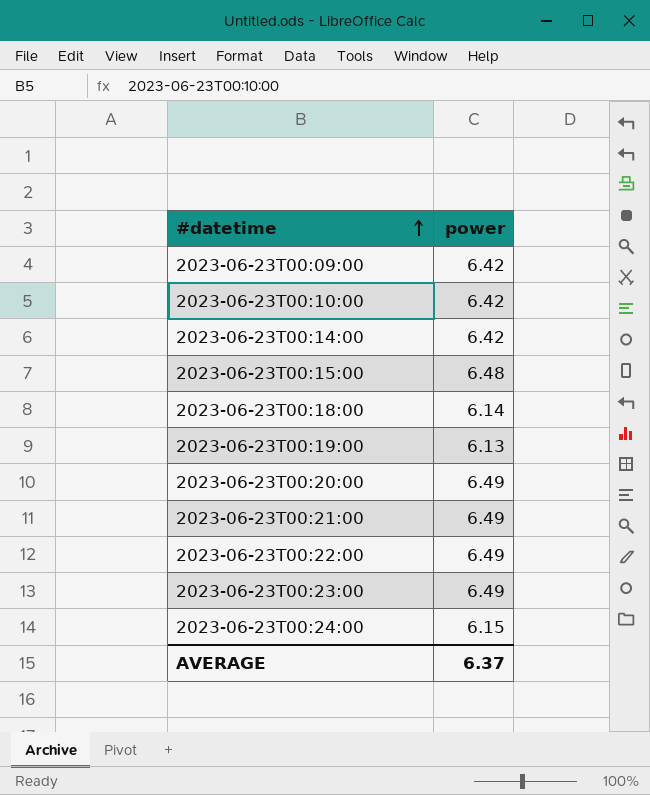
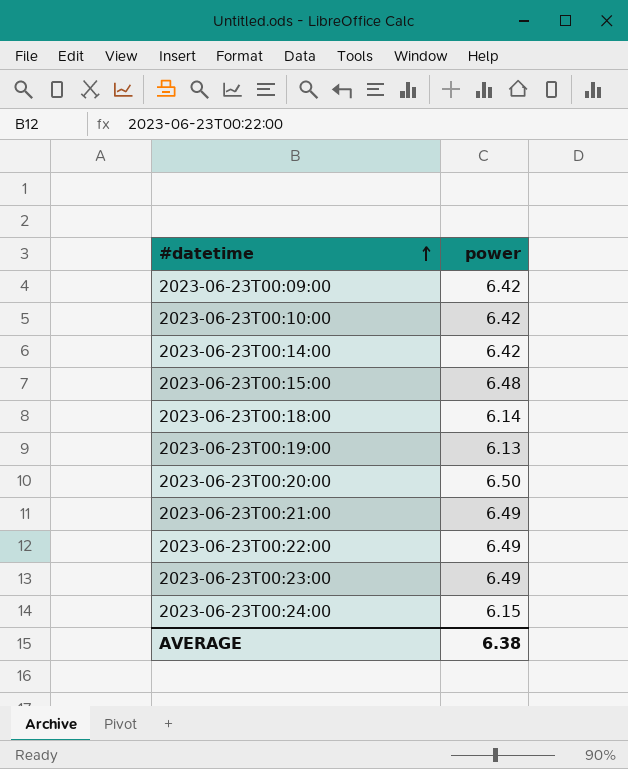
2023-06-23T00:20:00 | power: 6.49 -> 6.50
AVERAGE | power: 6.37 -> 6.38

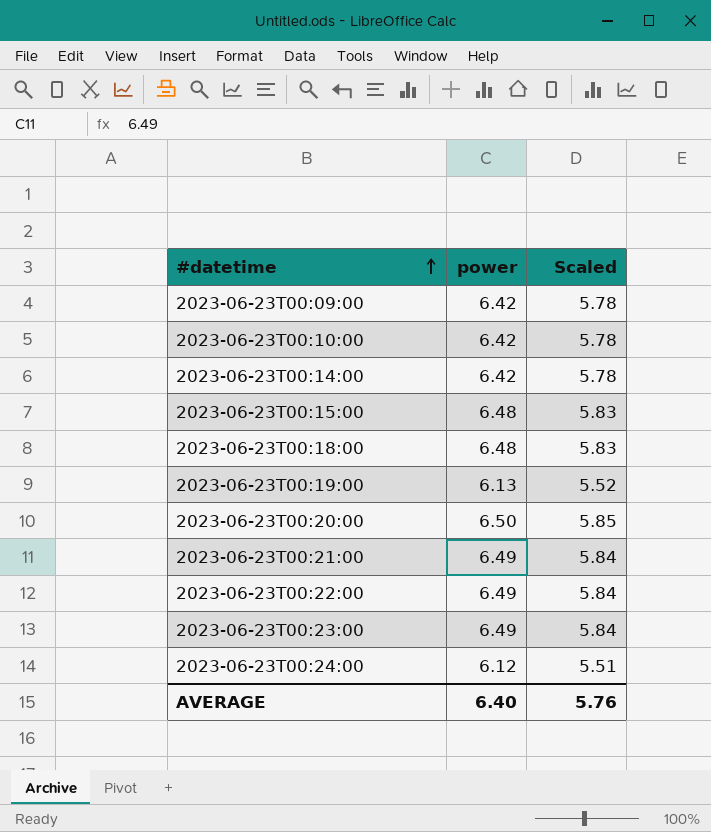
column Scaled | formula: none -> [power] * 0.9
2023-06-23T00:18:00 | power: 6.14 -> 6.48
2023-06-23T00:24:00 | power: 6.15 -> 6.12
AVERAGE | power: 6.38 -> 6.40

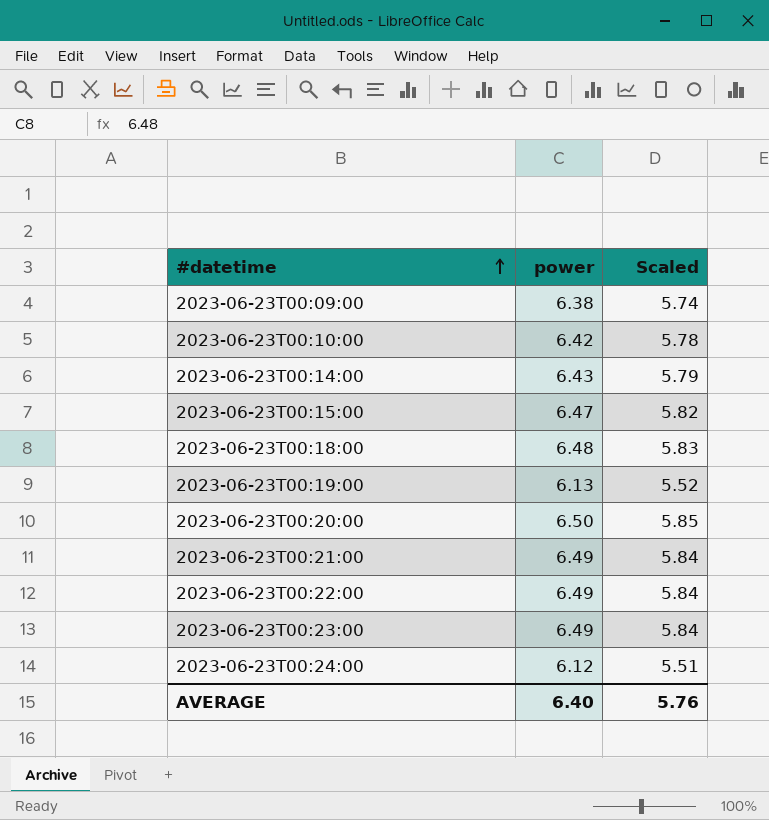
2023-06-23T00:09:00 | power: 6.42 -> 6.38
2023-06-23T00:09:00 | Scaled: 5.78 -> 5.74
2023-06-23T00:14:00 | power: 6.42 -> 6.43
2023-06-23T00:14:00 | Scaled: 5.78 -> 5.79
2023-06-23T00:15:00 | power: 6.48 -> 6.47
2023-06-23T00:15:00 | Scaled: 5.83 -> 5.82

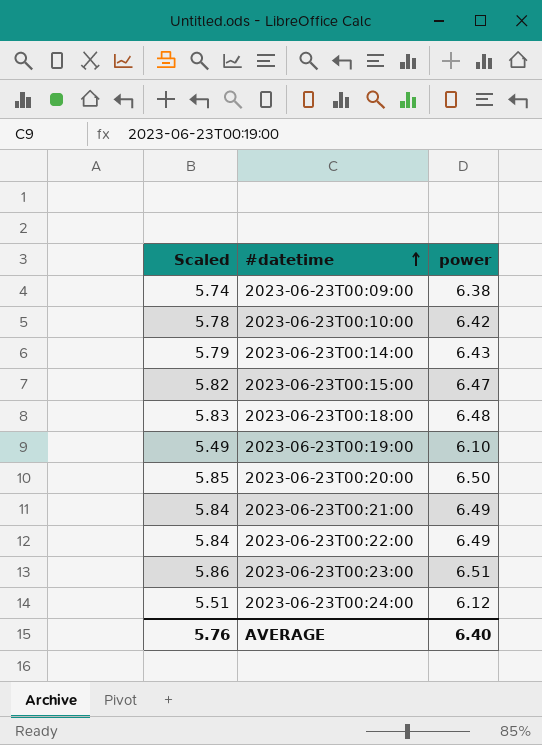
column Scaled | position: 3 -> 1
2023-06-23T00:19:00 | Scaled: 5.52 -> 5.49
2023-06-23T00:19:00 | power: 6.13 -> 6.10
2023-06-23T00:23:00 | Scaled: 5.84 -> 5.86
2023-06-23T00:23:00 | power: 6.49 -> 6.51

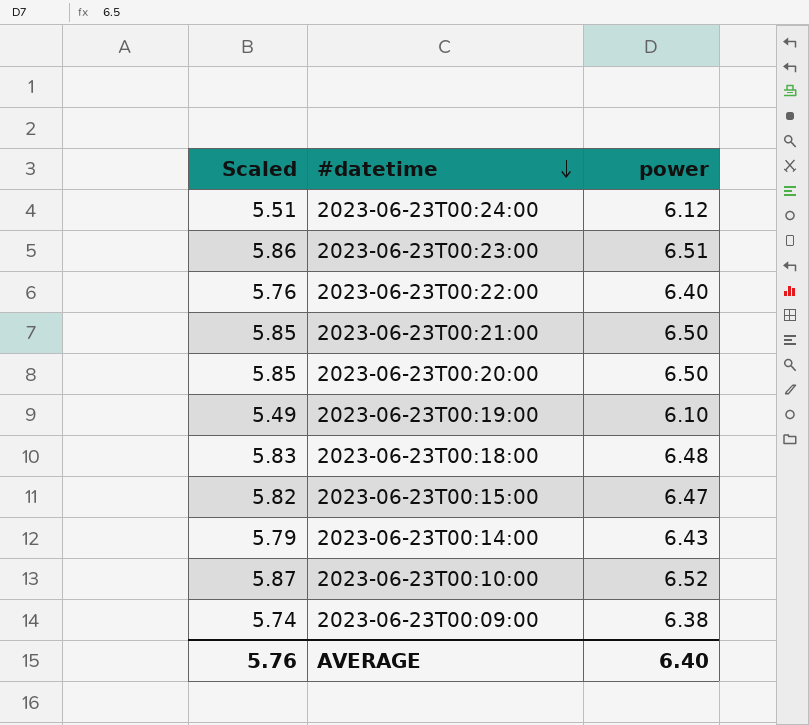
row order: #datetime ascending -> #datetime descending
2023-06-23T00:22:00 | Scaled: 5.84 -> 5.76
2023-06-23T00:22:00 | power: 6.49 -> 6.40
2023-06-23T00:21:00 | Scaled: 5.84 -> 5.85
2023-06-23T00:21:00 | power: 6.49 -> 6.50
2023-06-23T00:10:00 | Scaled: 5.78 -> 5.87
2023-06-23T00:10:00 | power: 6.42 -> 6.52

